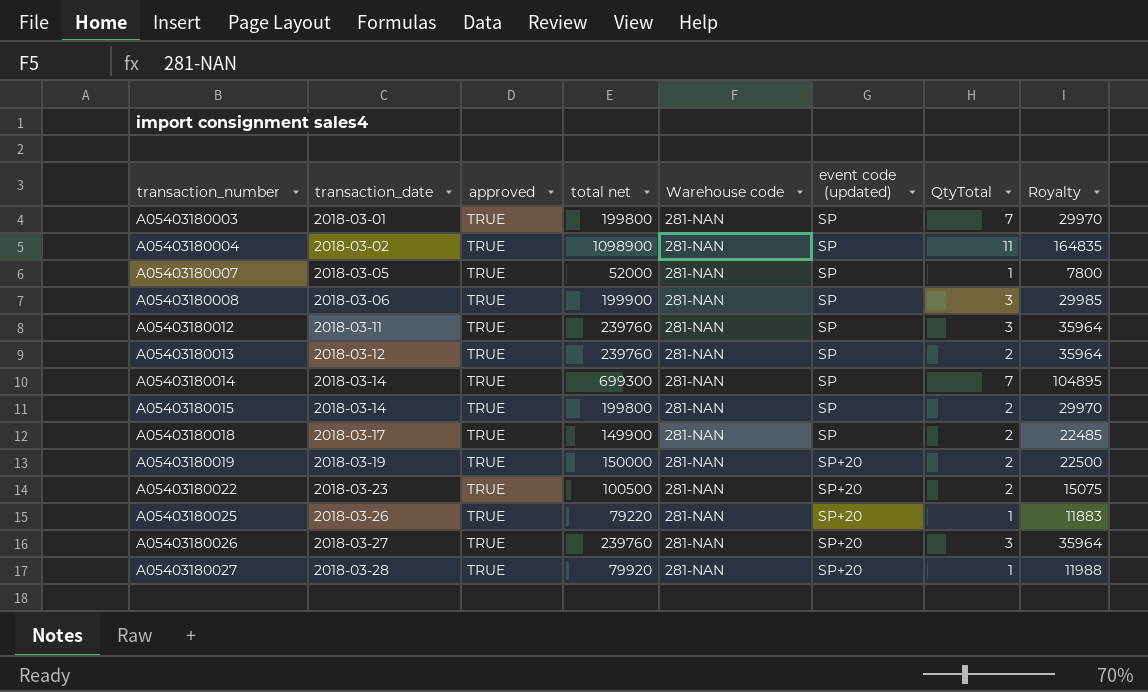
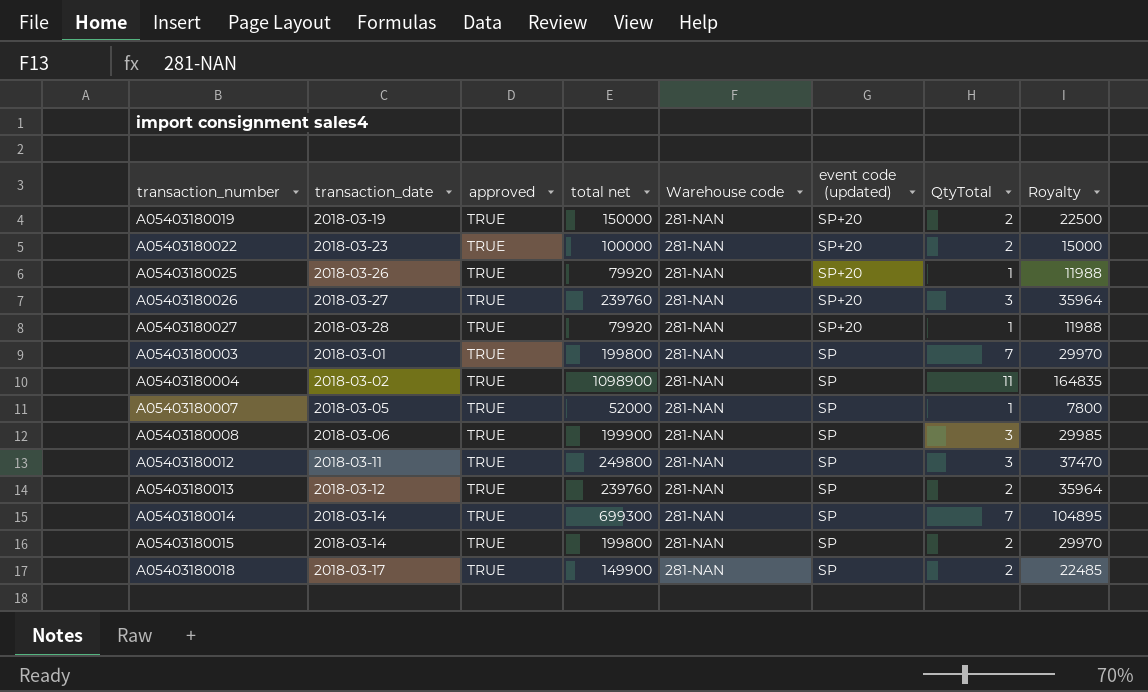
row order: transaction_number ascending -> event code (updated) descending
A05403180022 | total net: 100500 -> 100000
A05403180022 | Royalty: 15075 -> 15000
A05403180025 | total net: 79220 -> 79920
A05403180025 | Royalty: 11883 -> 11988
A05403180012 | total net: 239760 -> 249800
A05403180012 | Royalty: 35964 -> 37470

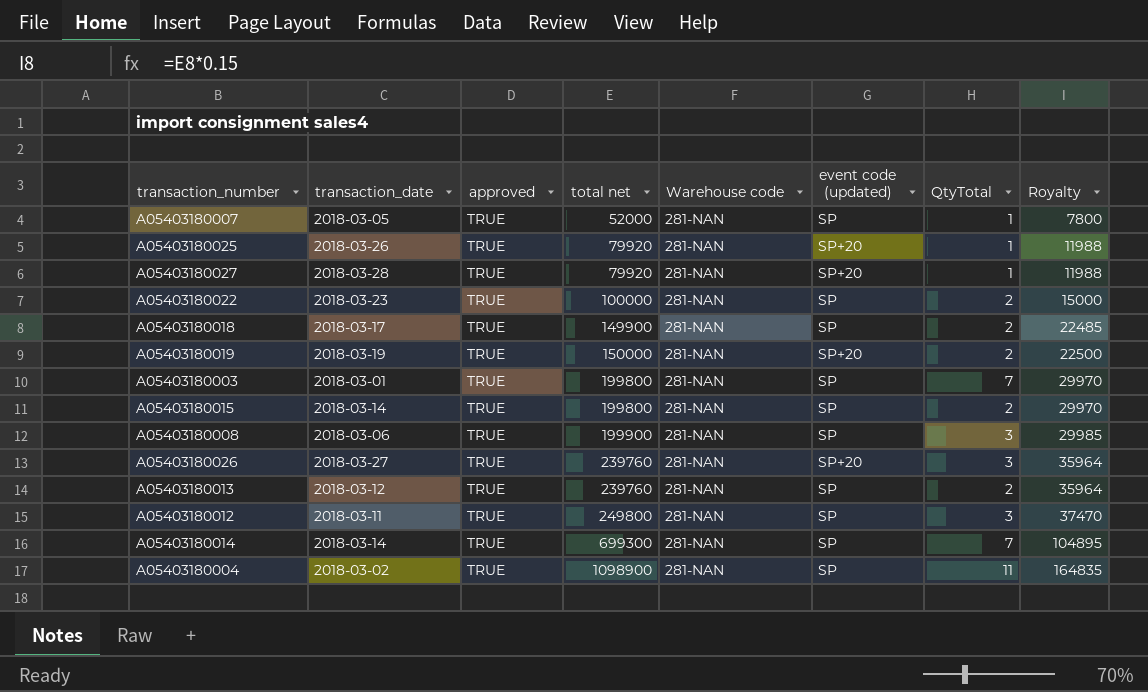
row order: event code (updated) descending -> total net ascending
A05403180022 | event code (updated): SP+20 -> SP

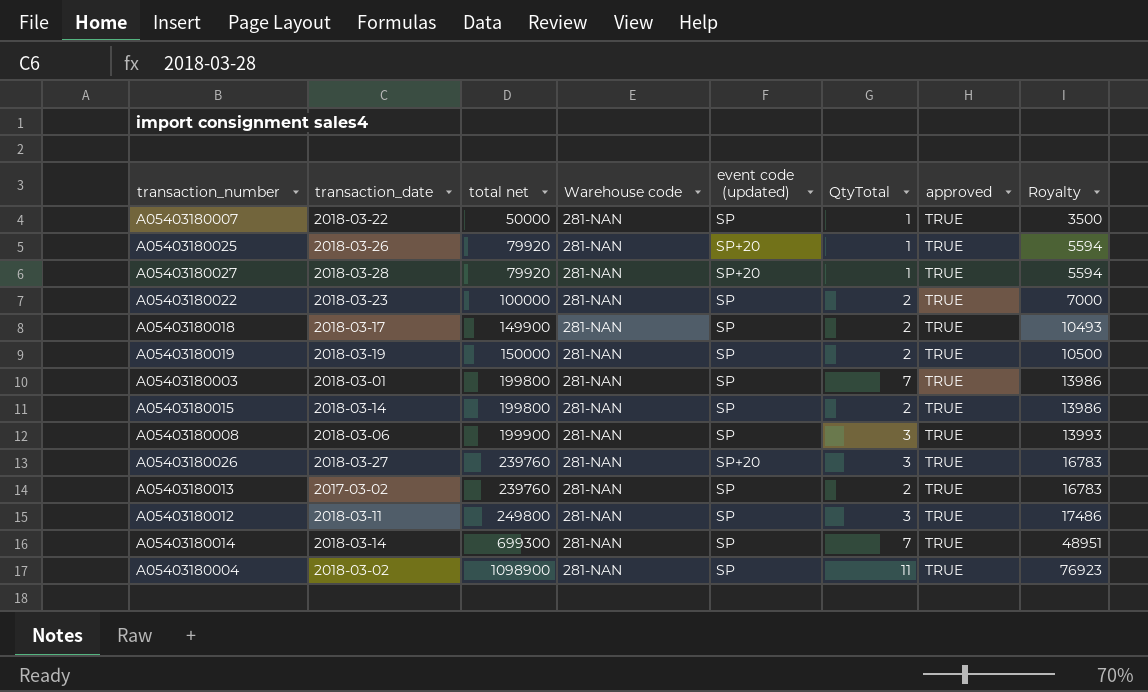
column approved | position: 3 -> 7
column Royalty | formula: [total net] * 0.15 -> [total net] * 0.07
A05403180007 | transaction_date: 2018-03-05 -> 2018-03-22
A05403180007 | total net: 52000 -> 50000
A05403180019 | event code (updated): SP+20 -> SP
A05403180013 | transaction_date: 2018-03-12 -> 2017-03-02

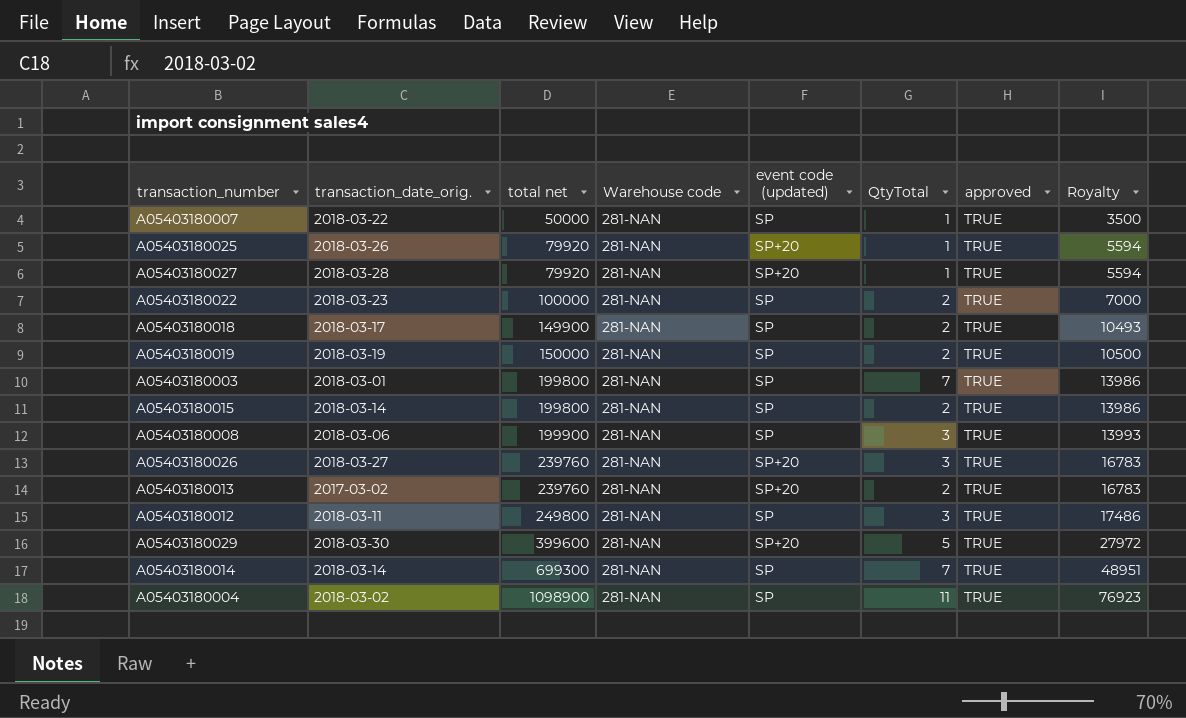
column name: transaction_date -> transaction_date_orig.
A05403180013 | event code (updated): SP -> SP+20
row A05403180029: none -> 2018-03-30 | 399600 | 281-NAN | SP+20 | 5 | TRUE | 27972

